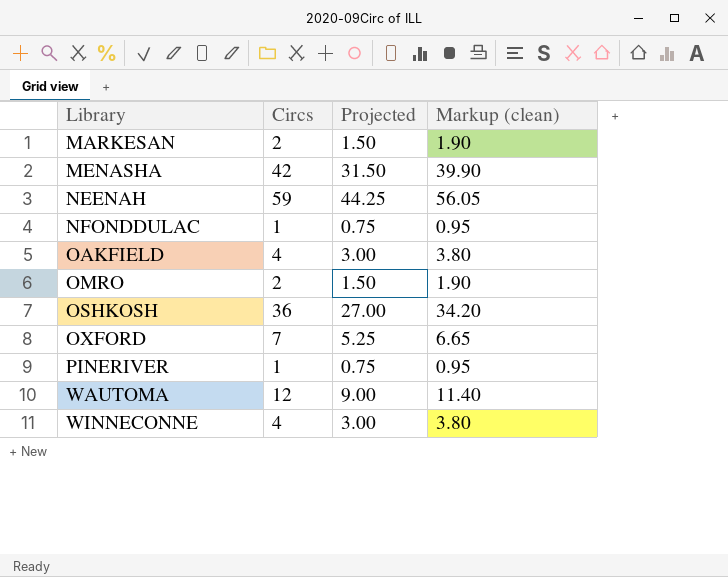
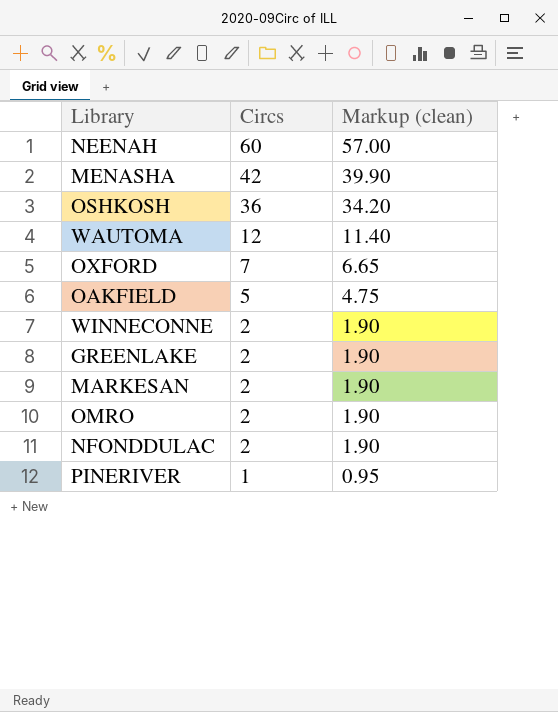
row order: Library ascending -> Circs descending
column Projected | formula: [Circs] * 0.75 -> none
NEENAH | Circs: 59 -> 60
NEENAH | Markup (clean): 56.05 -> 57.00
OAKFIELD | Circs: 4 -> 5
OAKFIELD | Markup (clean): 3.80 -> 4.75
WINNECONNE | Circs: 4 -> 2
WINNECONNE | Markup (clean): 3.80 -> 1.90
row GREENLAKE: none -> 2 | 1.90
NFONDDULAC | Circs: 1 -> 2
NFONDDULAC | Markup (clean): 0.95 -> 1.90

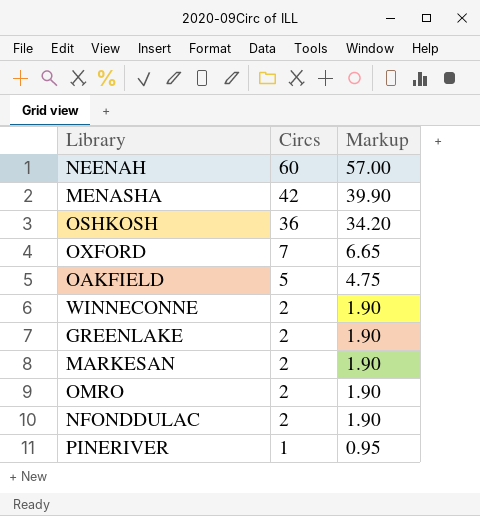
column name: Markup (clean) -> Markup
row WAUTOMA: 12 | 11.40 -> none

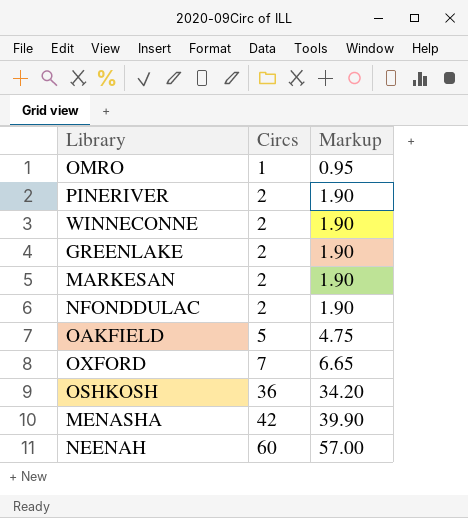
row order: Circs descending -> Circs ascending
OMRO | Circs: 2 -> 1
OMRO | Markup: 1.90 -> 0.95
PINERIVER | Circs: 1 -> 2
PINERIVER | Markup: 0.95 -> 1.90

